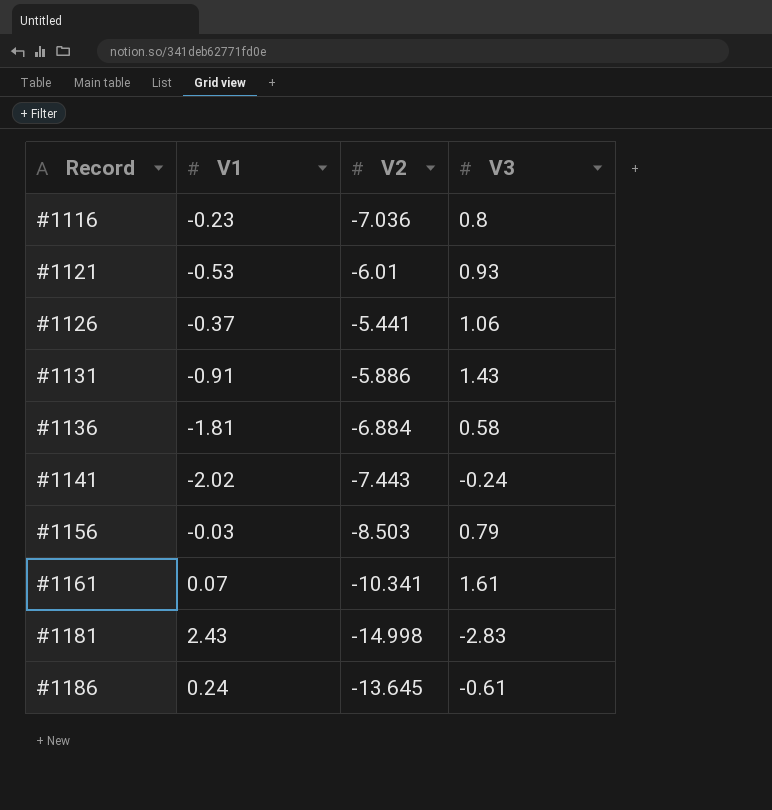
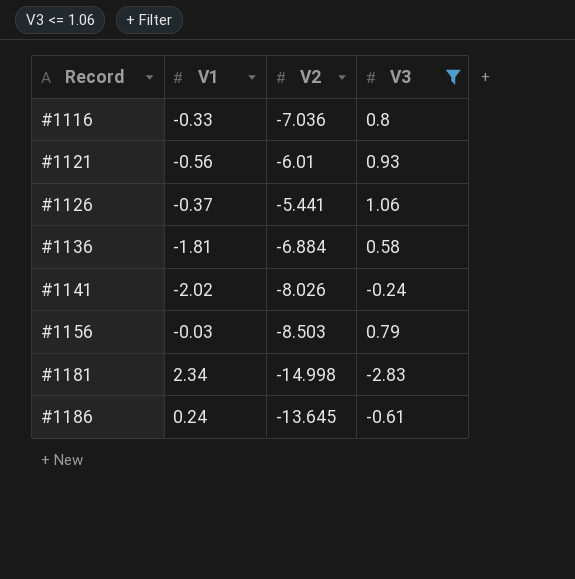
filter: none -> V3 <= 1.06
#1116 | V1: -0.23 -> -0.33
#1121 | V1: -0.53 -> -0.56
#1141 | V2: -7.443 -> -8.026
#1181 | V1: 2.43 -> 2.34

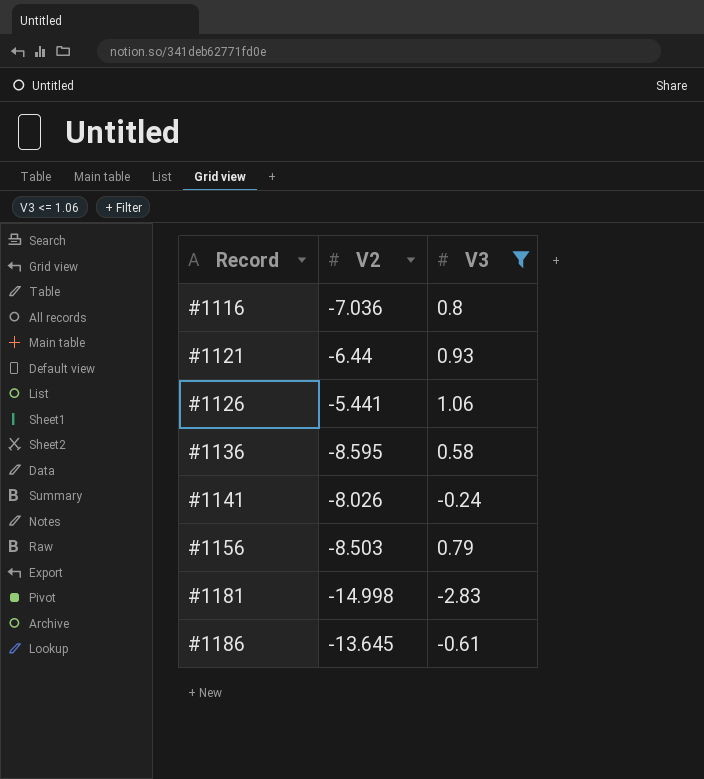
column V1 | position: 2 -> none
#1121 | V2: -6.01 -> -6.44
#1136 | V2: -6.884 -> -8.595

